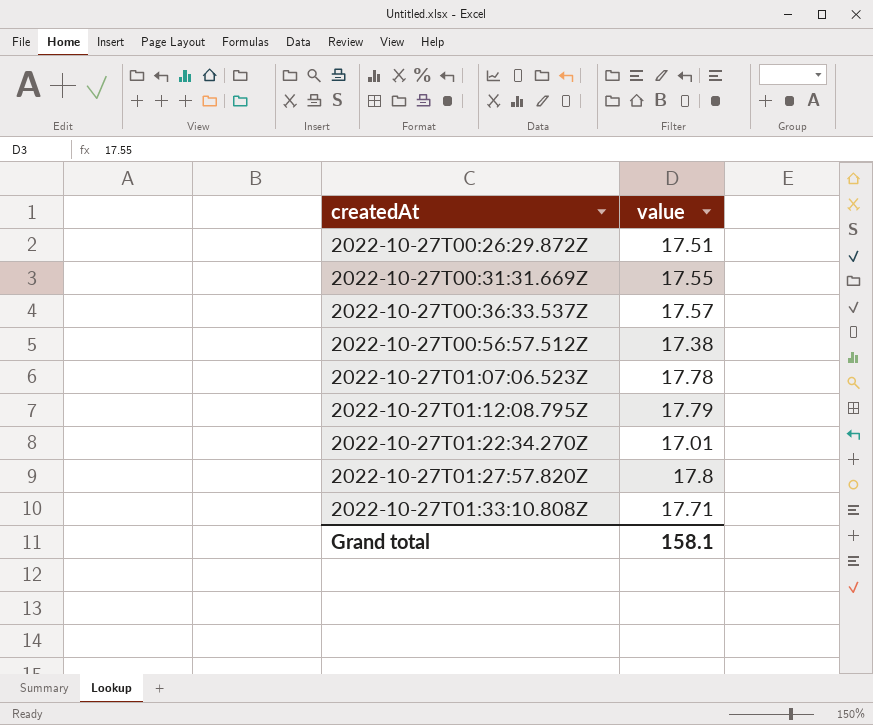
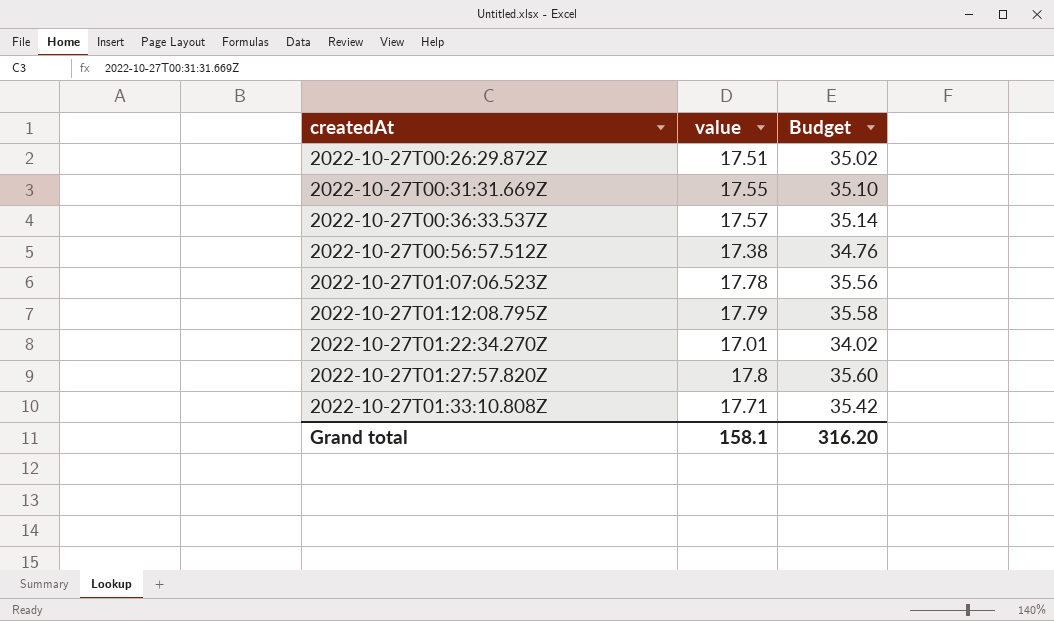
column Budget | formula: none -> [value] * 2

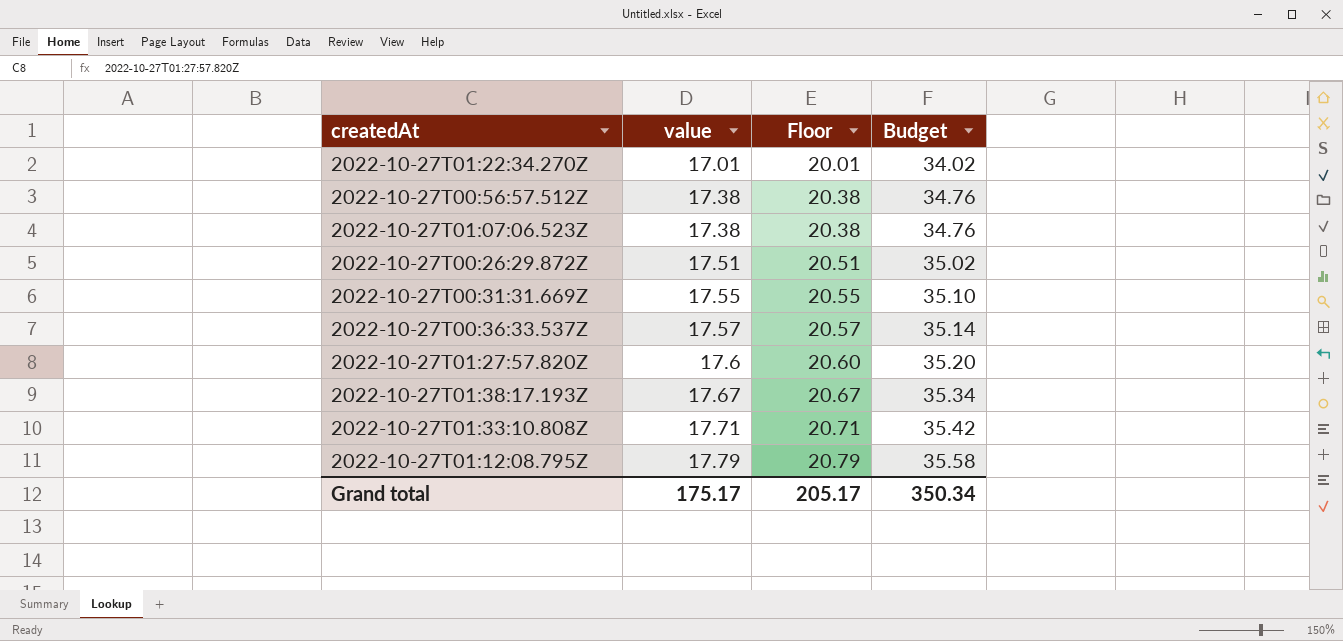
row order: createdAt ascending -> value ascending
column Floor | formula: none -> [value] + 3
2022-10-27T01:07:06.523Z | value: 17.78 -> 17.38
2022-10-27T01:07:06.523Z | Budget: 35.56 -> 34.76
2022-10-27T01:27:57.820Z | value: 17.8 -> 17.6
2022-10-27T01:27:57.820Z | Budget: 35.60 -> 35.20
row 2022-10-27T01:38:17.193Z: none -> 17.67 | 20.67 | 35.34
Grand total | value: 158.1 -> 175.17
Grand total | Budget: 316.20 -> 350.34

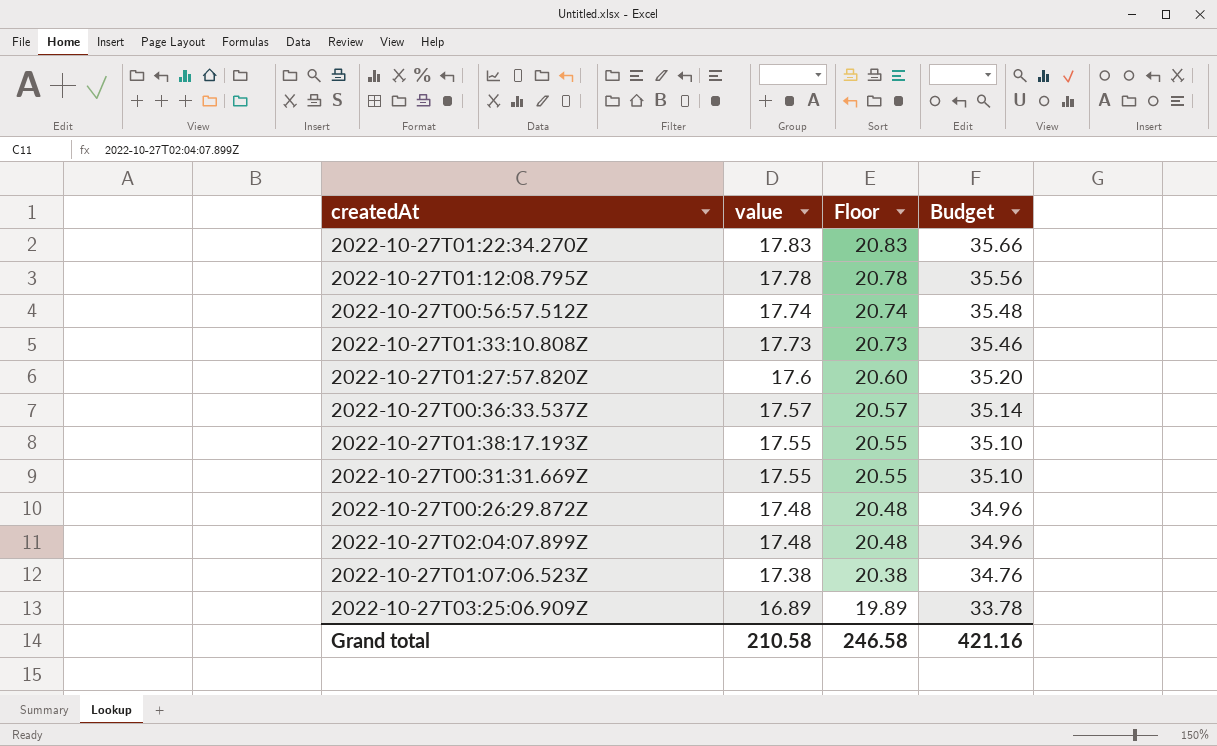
row order: value ascending -> value descending
2022-10-27T01:22:34.270Z | value: 17.01 -> 17.83
2022-10-27T01:22:34.270Z | Floor: 20.01 -> 20.83
2022-10-27T01:22:34.270Z | Budget: 34.02 -> 35.66
2022-10-27T01:12:08.795Z | value: 17.79 -> 17.78
2022-10-27T01:12:08.795Z | Floor: 20.79 -> 20.78
2022-10-27T01:12:08.795Z | Budget: 35.58 -> 35.56
2022-10-27T00:56:57.512Z | value: 17.38 -> 17.74
2022-10-27T00:56:57.512Z | Floor: 20.38 -> 20.74
2022-10-27T00:56:57.512Z | Budget: 34.76 -> 35.48
2022-10-27T01:33:10.808Z | value: 17.71 -> 17.73
2022-10-27T01:33:10.808Z | Floor: 20.71 -> 20.73
2022-10-27T01:33:10.808Z | Budget: 35.42 -> 35.46
2022-10-27T01:38:17.193Z | value: 17.67 -> 17.55
2022-10-27T01:38:17.193Z | Floor: 20.67 -> 20.55
2022-10-27T01:38:17.193Z | Budget: 35.34 -> 35.10
2022-10-27T00:26:29.872Z | value: 17.51 -> 17.48
2022-10-27T00:26:29.872Z | Floor: 20.51 -> 20.48
2022-10-27T00:26:29.872Z | Budget: 35.02 -> 34.96
row 2022-10-27T02:04:07.899Z: none -> 17.48 | 20.48 | 34.96
row 2022-10-27T03:25:06.909Z: none -> 16.89 | 19.89 | 33.78
Grand total | value: 175.17 -> 210.58
Grand total | Floor: 205.17 -> 246.58
Grand total | Budget: 350.34 -> 421.16

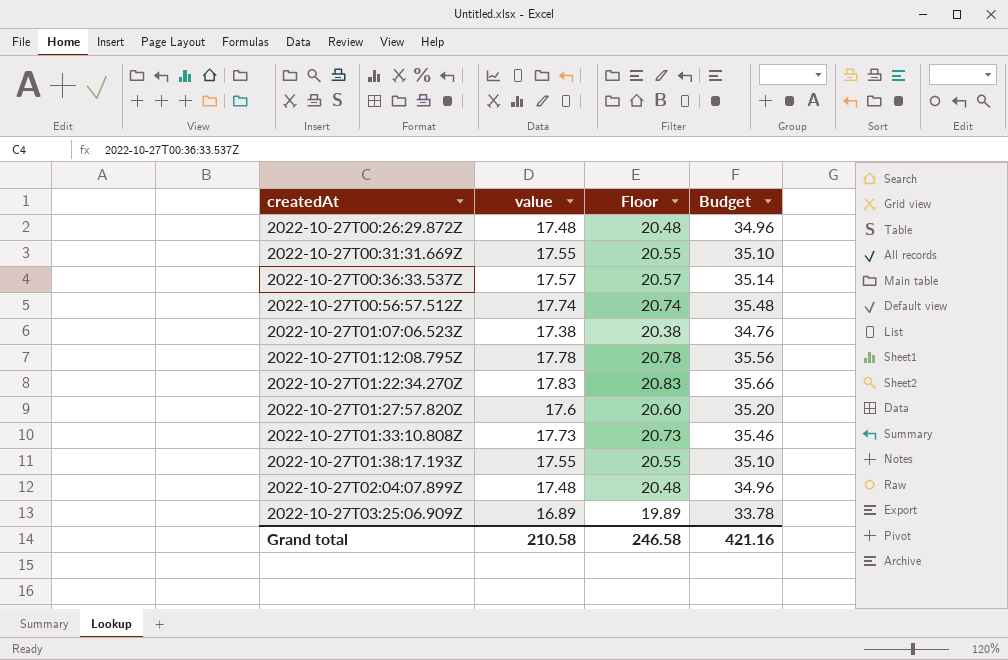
row order: value descending -> createdAt ascending

